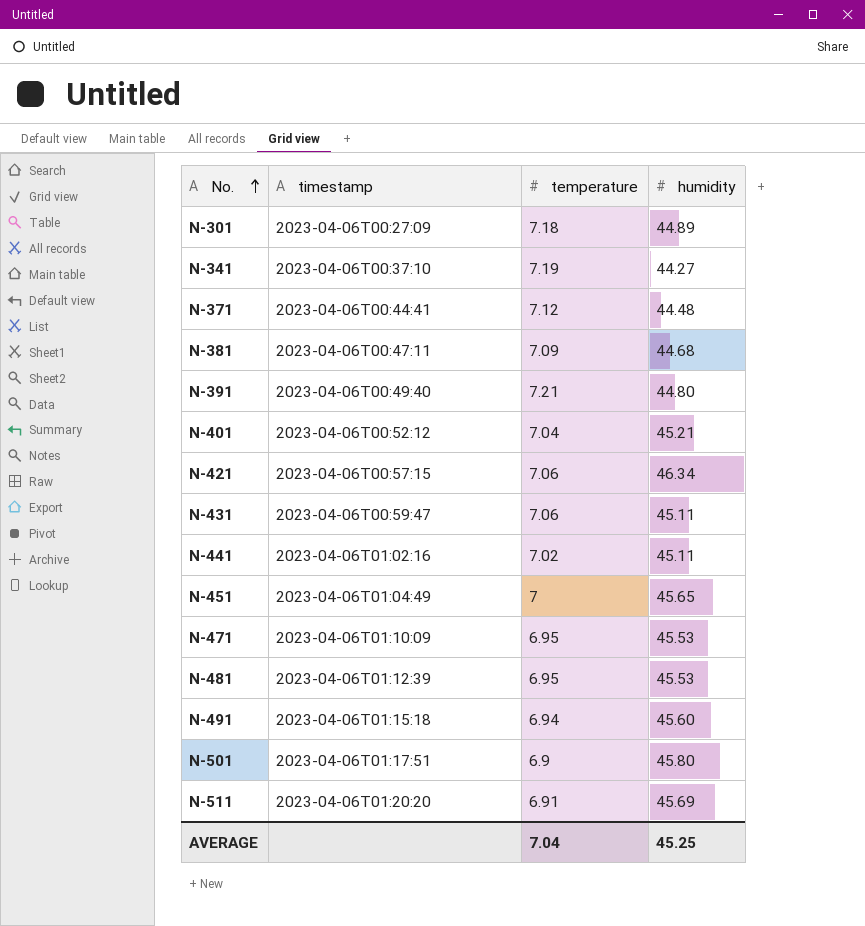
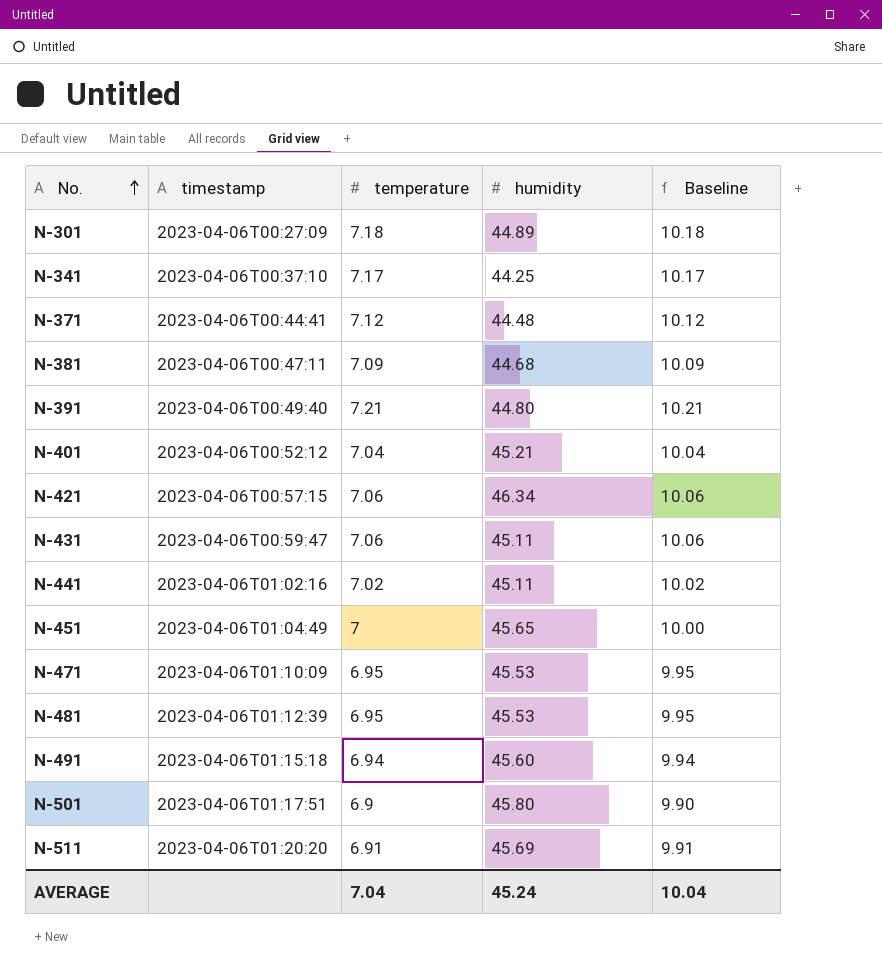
column Baseline | formula: none -> [temperature] + 3
N-341 | temperature: 7.19 -> 7.17
N-341 | humidity: 44.27 -> 44.25
AVERAGE | humidity: 45.25 -> 45.24

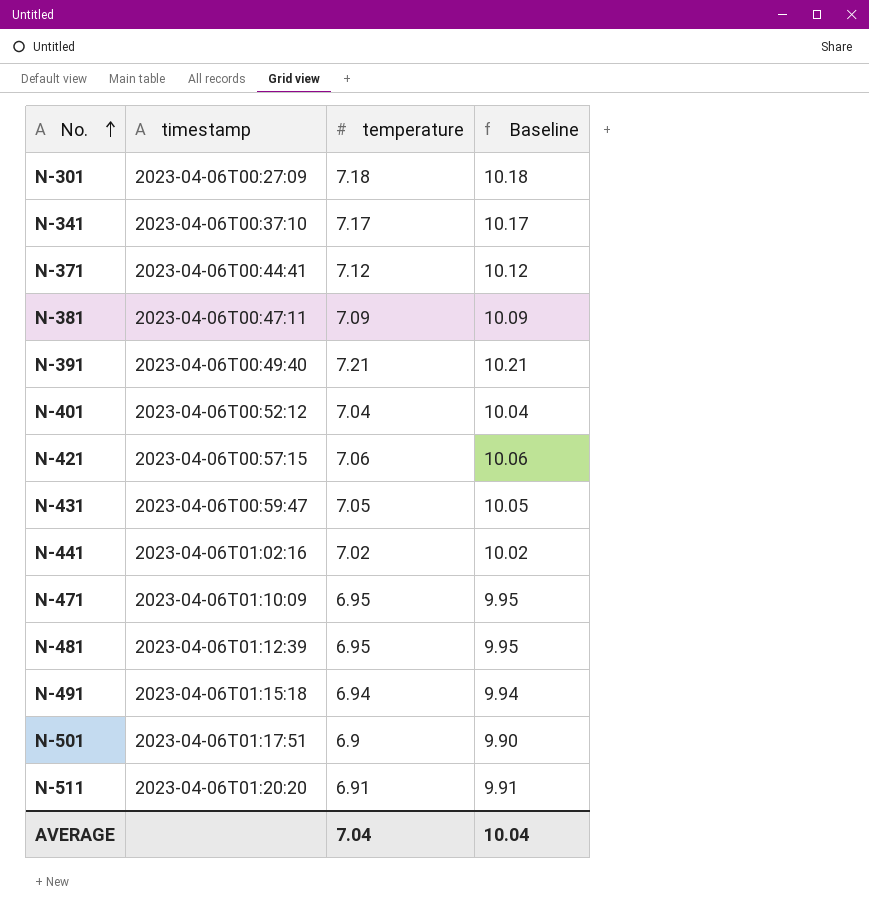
column humidity | position: 4 -> none
row N-451: 2023-04-06T01:04:49 | 7 | 45.65 | 10.00 -> none
N-431 | temperature: 7.06 -> 7.05
N-431 | Baseline: 10.06 -> 10.05

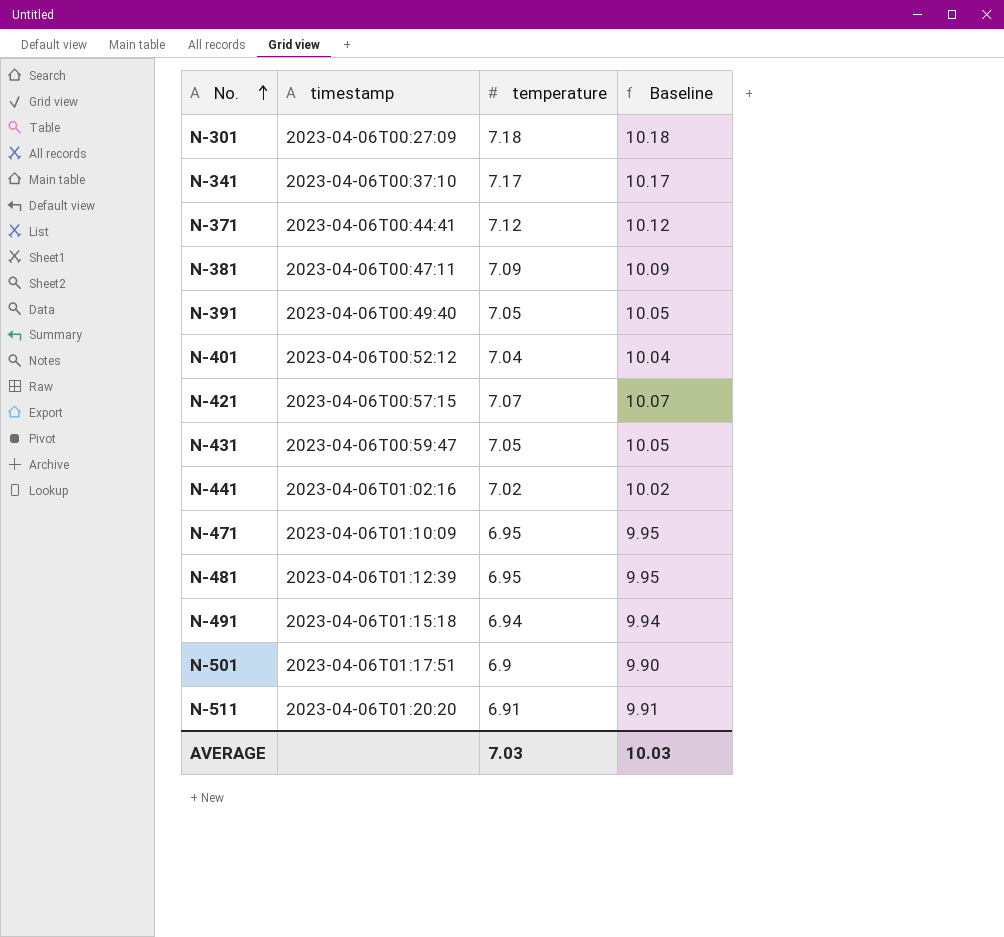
N-391 | temperature: 7.21 -> 7.05
N-391 | Baseline: 10.21 -> 10.05
N-421 | temperature: 7.06 -> 7.07
N-421 | Baseline: 10.06 -> 10.07
AVERAGE | temperature: 7.04 -> 7.03
AVERAGE | Baseline: 10.04 -> 10.03

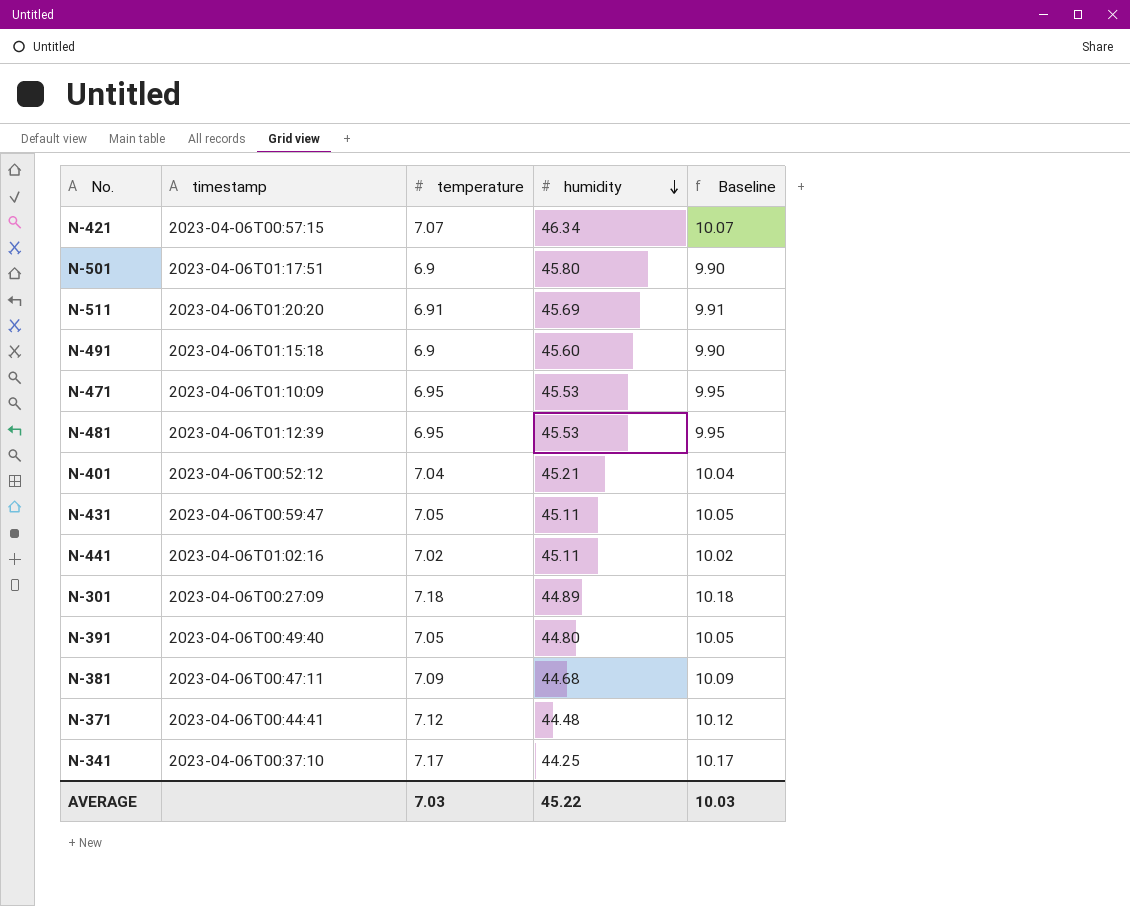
row order: No. ascending -> humidity descending
column humidity | position: none -> 4
N-491 | temperature: 6.94 -> 6.9
N-491 | Baseline: 9.94 -> 9.90

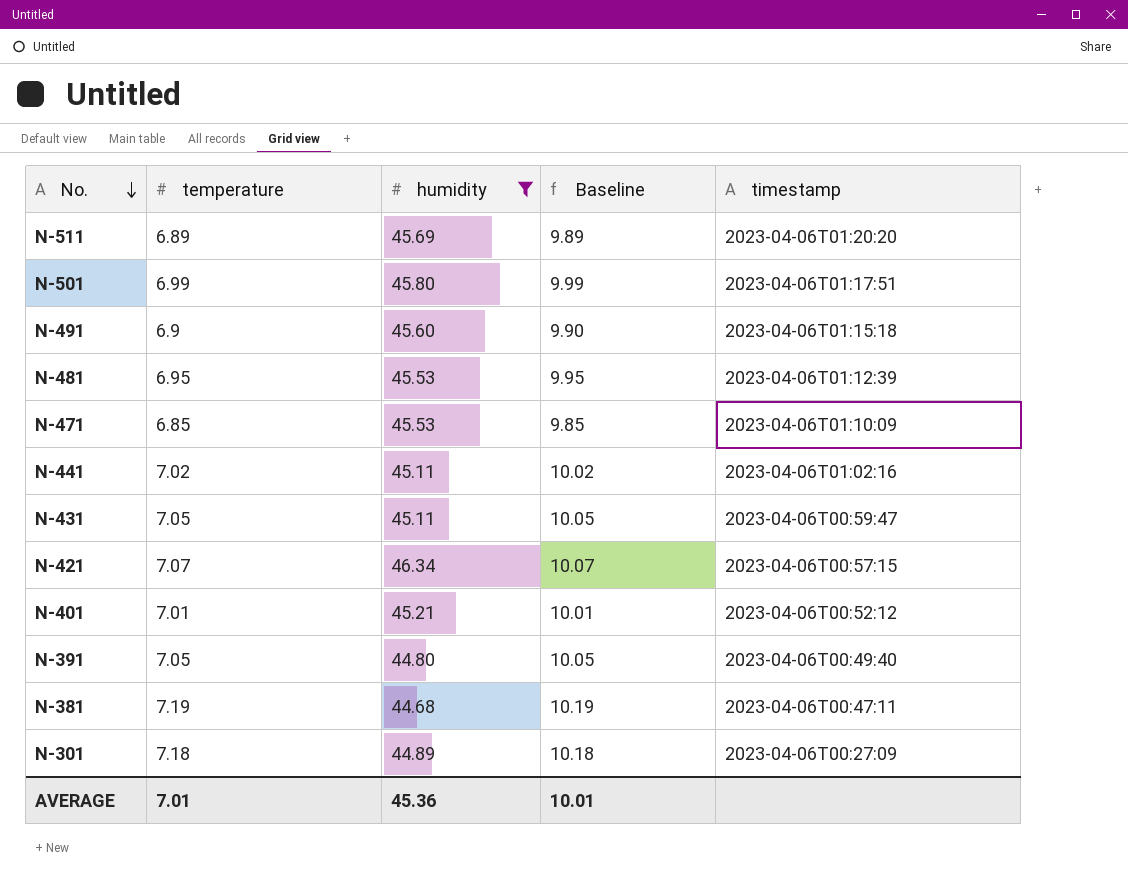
filter: none -> humidity >= 44.68
row order: humidity descending -> No. descending
column timestamp | position: 2 -> 5
N-511 | temperature: 6.91 -> 6.89
N-511 | Baseline: 9.91 -> 9.89
N-501 | temperature: 6.9 -> 6.99
N-501 | Baseline: 9.90 -> 9.99
N-471 | temperature: 6.95 -> 6.85
N-471 | Baseline: 9.95 -> 9.85
N-401 | temperature: 7.04 -> 7.01
N-401 | Baseline: 10.04 -> 10.01
N-381 | temperature: 7.09 -> 7.19
N-381 | Baseline: 10.09 -> 10.19
AVERAGE | temperature: 7.03 -> 7.01
AVERAGE | humidity: 45.22 -> 45.36
AVERAGE | Baseline: 10.03 -> 10.01

